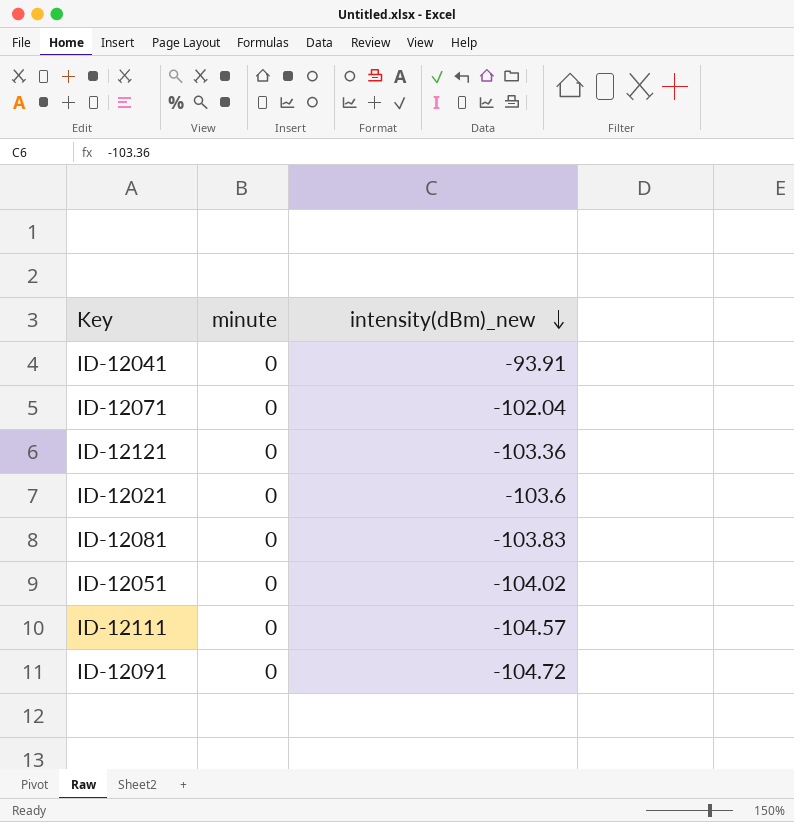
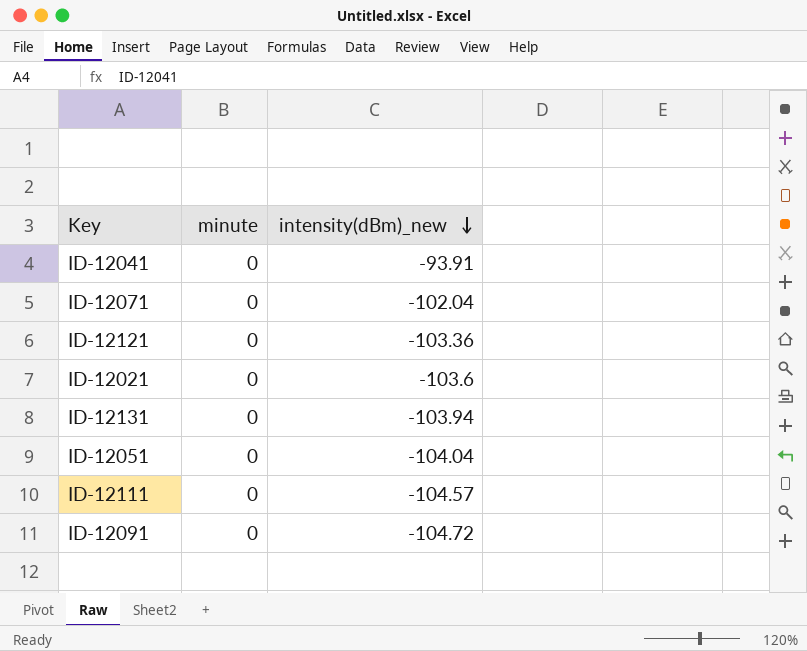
row ID-12081: 0 | -103.83 -> none
row ID-12131: none -> 0 | -103.94
ID-12051 | intensity(dBm)_new: -104.02 -> -104.04

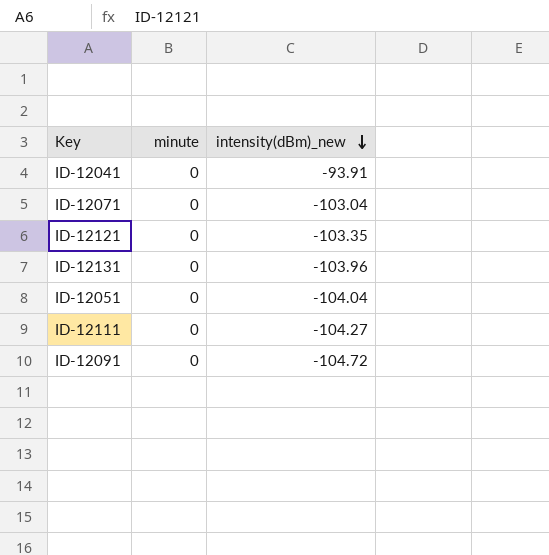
row ID-12021: 0 | -103.6 -> none
ID-12071 | intensity(dBm)_new: -102.04 -> -103.04
ID-12121 | intensity(dBm)_new: -103.36 -> -103.35
ID-12131 | intensity(dBm)_new: -103.94 -> -103.96
ID-12111 | intensity(dBm)_new: -104.57 -> -104.27

